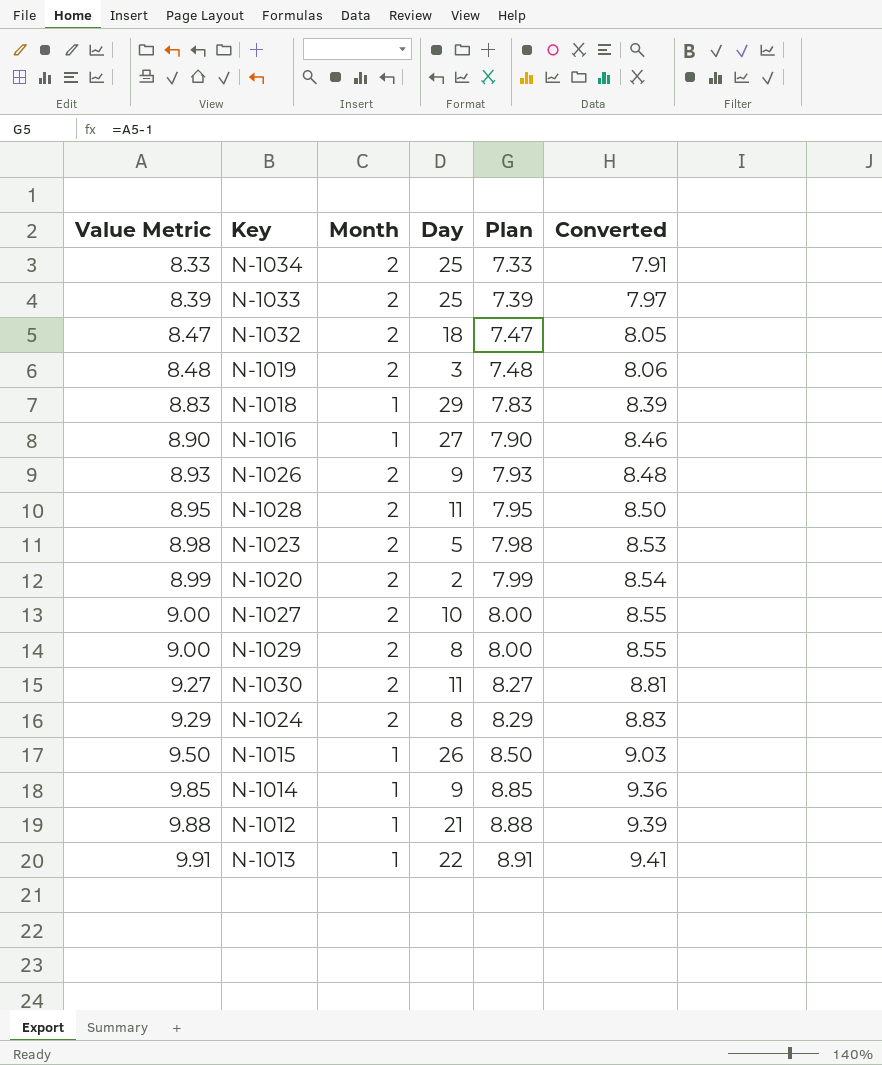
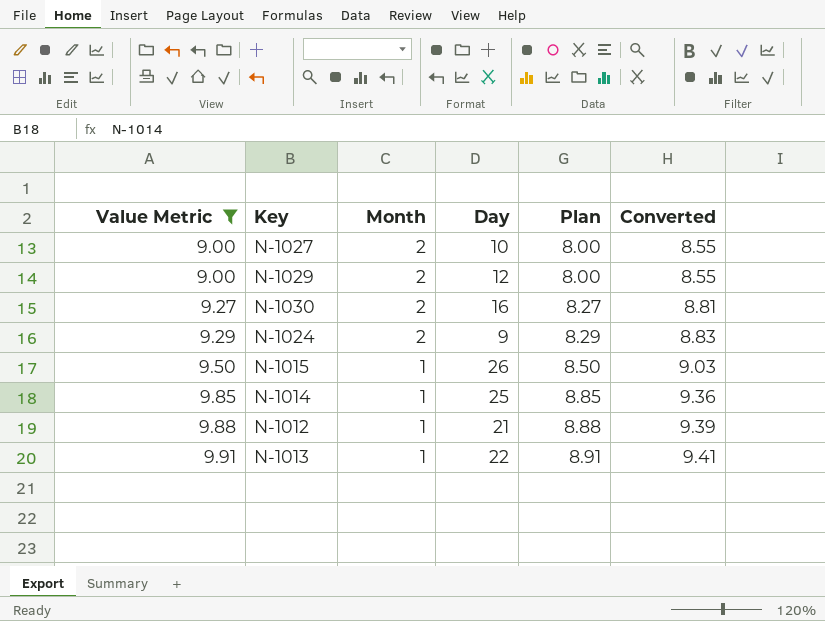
filter: none -> Value Metric >= 9.00
N-1029 | Day: 8 -> 12
N-1030 | Day: 11 -> 16
N-1024 | Day: 8 -> 9
N-1014 | Day: 9 -> 25

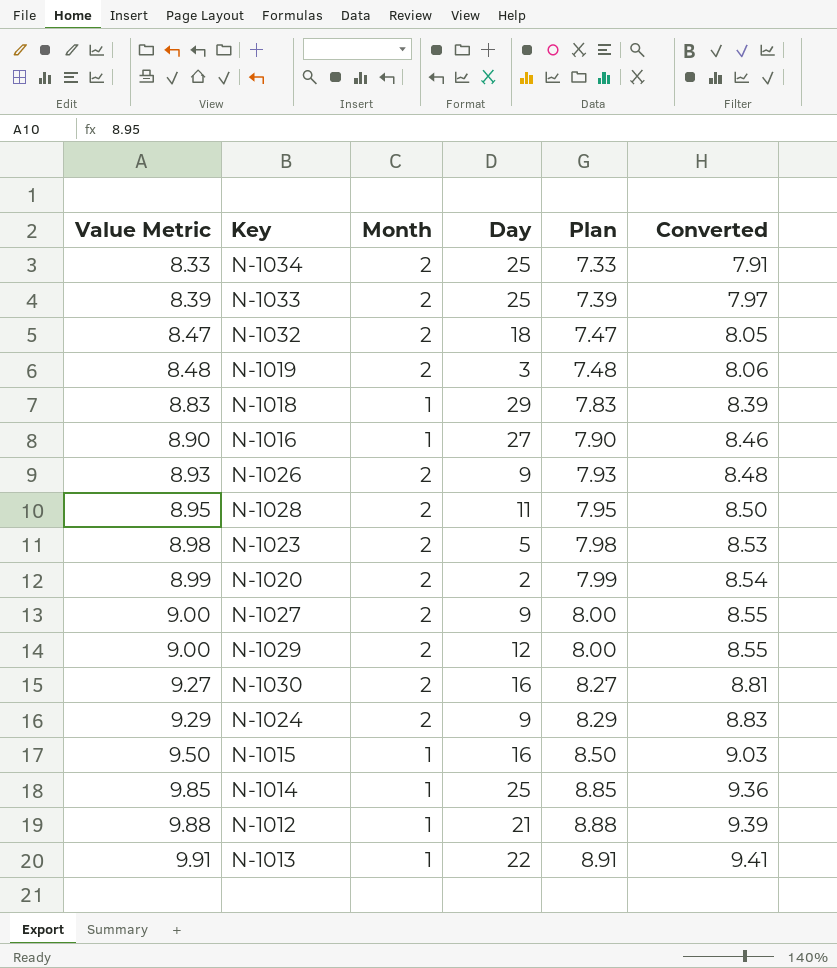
filter: Value Metric >= 9.00 -> none
N-1027 | Day: 10 -> 9
N-1015 | Day: 26 -> 16

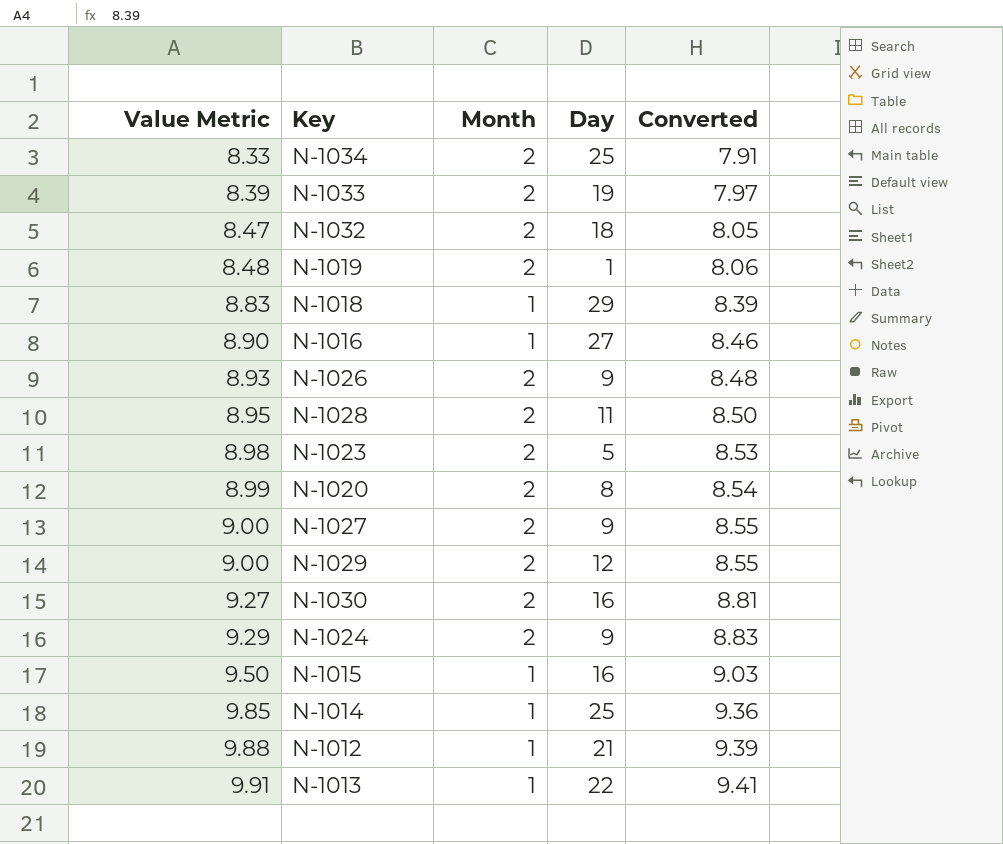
column Plan | formula: [Value Metric] - 1 -> none
N-1033 | Day: 25 -> 19
N-1019 | Day: 3 -> 1
N-1020 | Day: 2 -> 8

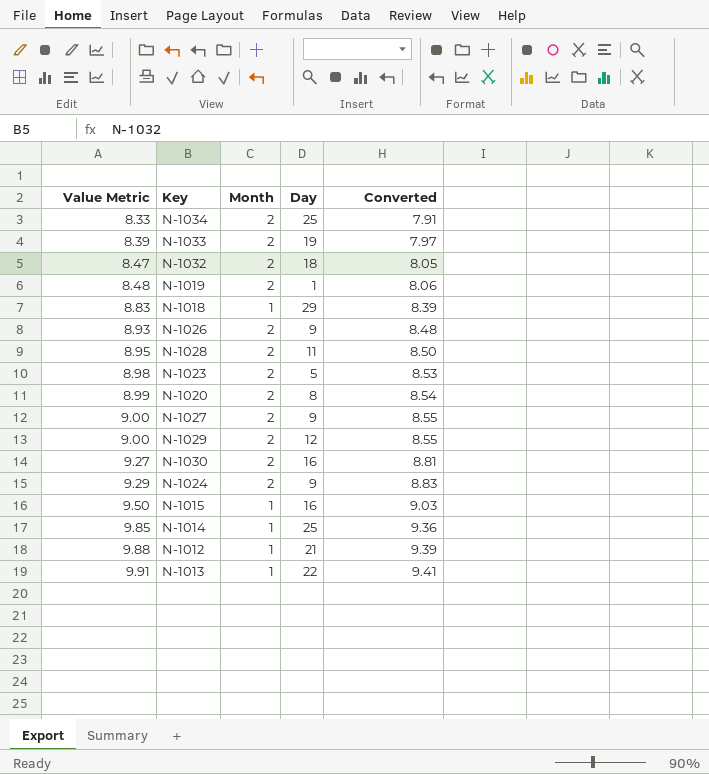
row N-1016: 8.90 | 1 | 27 | 8.46 -> none

